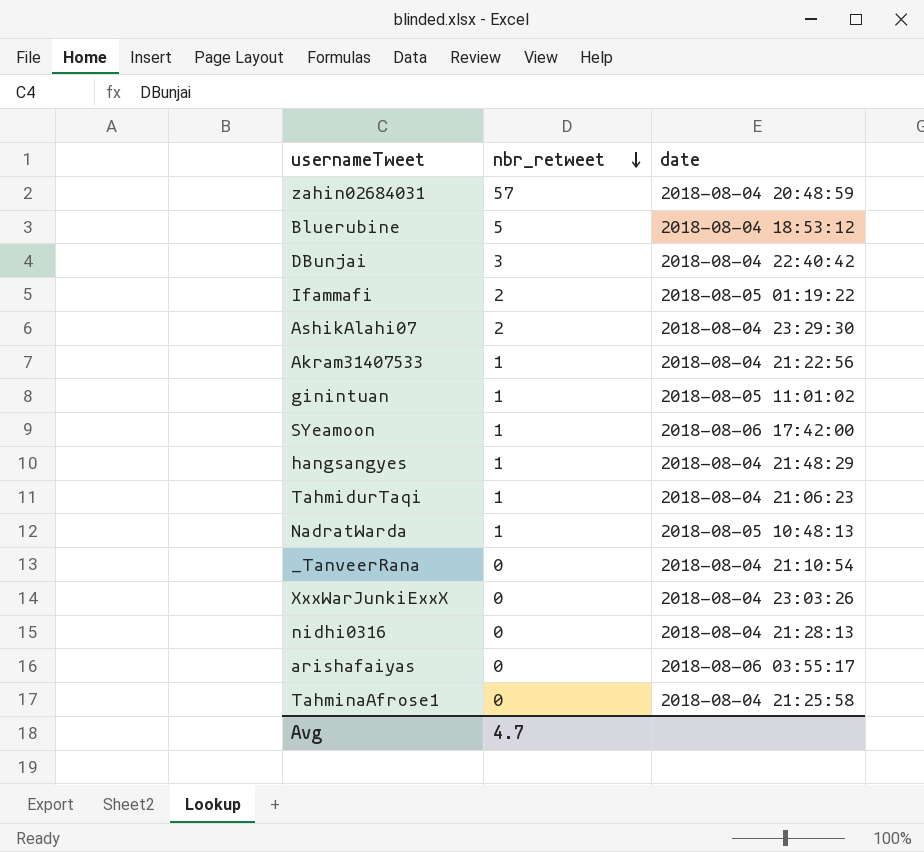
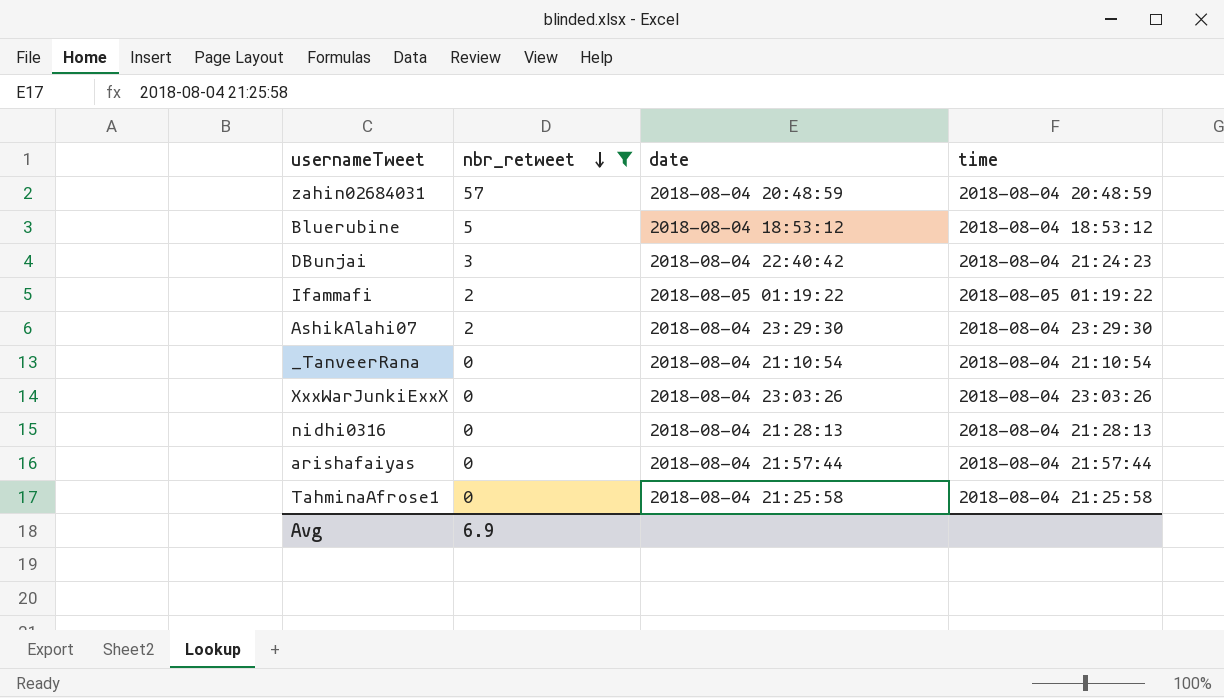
filter: none -> nbr_retweet != 1
column time | position: none -> 4
arishafaiyas | date: 2018-08-06 03:55:17 -> 2018-08-04 21:57:44
Avg | nbr_retweet: 4.7 -> 6.9

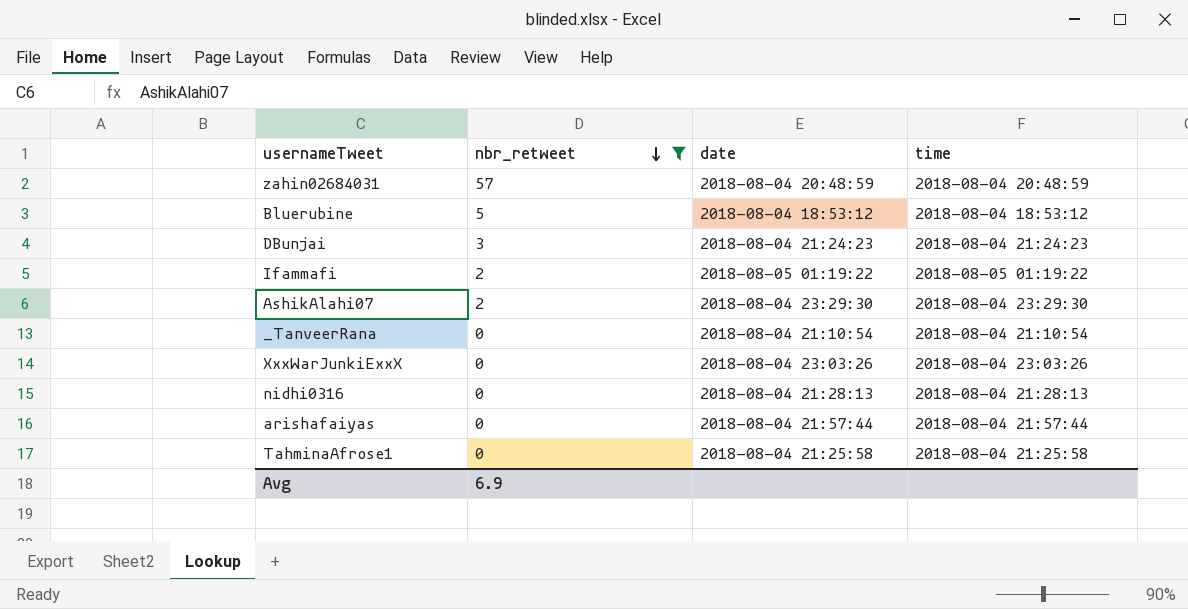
DBunjai | date: 2018-08-04 22:40:42 -> 2018-08-04 21:24:23

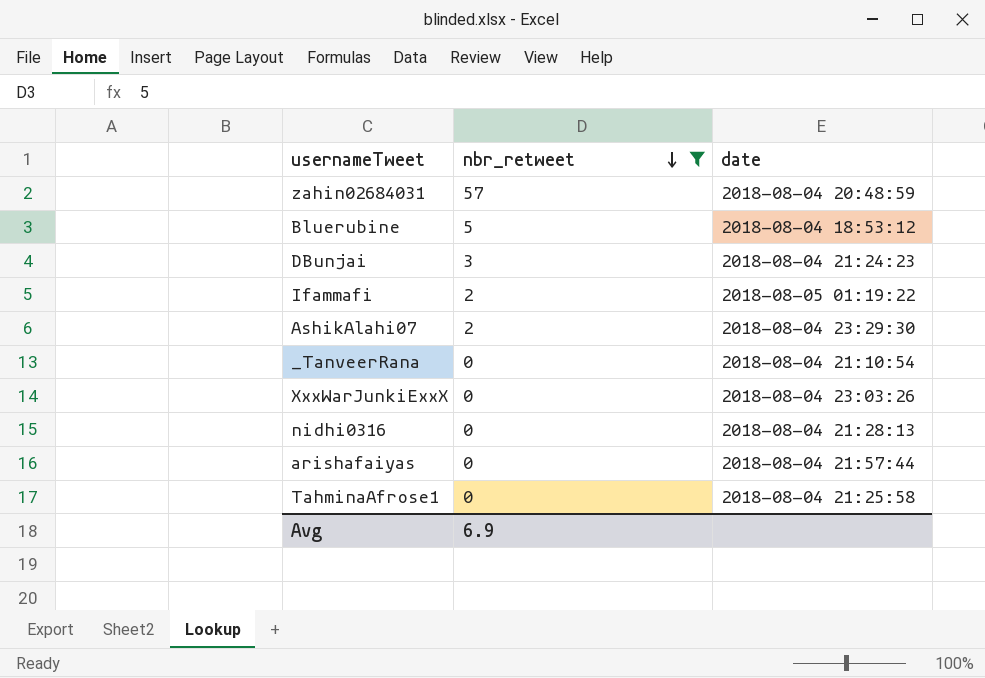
column time | position: 4 -> none

